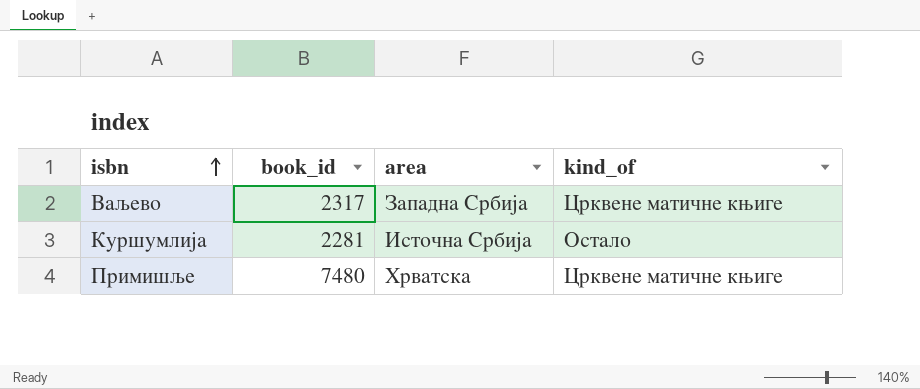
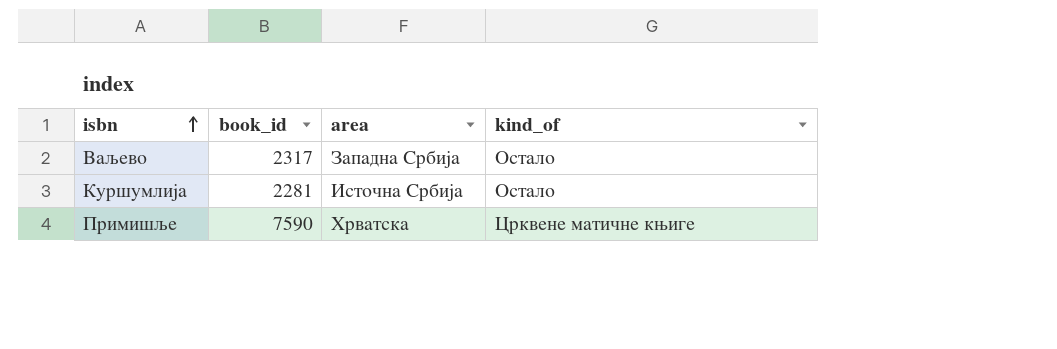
Ваљево | kind_of: Црквене матичне књиге -> Остало
Примишље | book_id: 7480 -> 7590

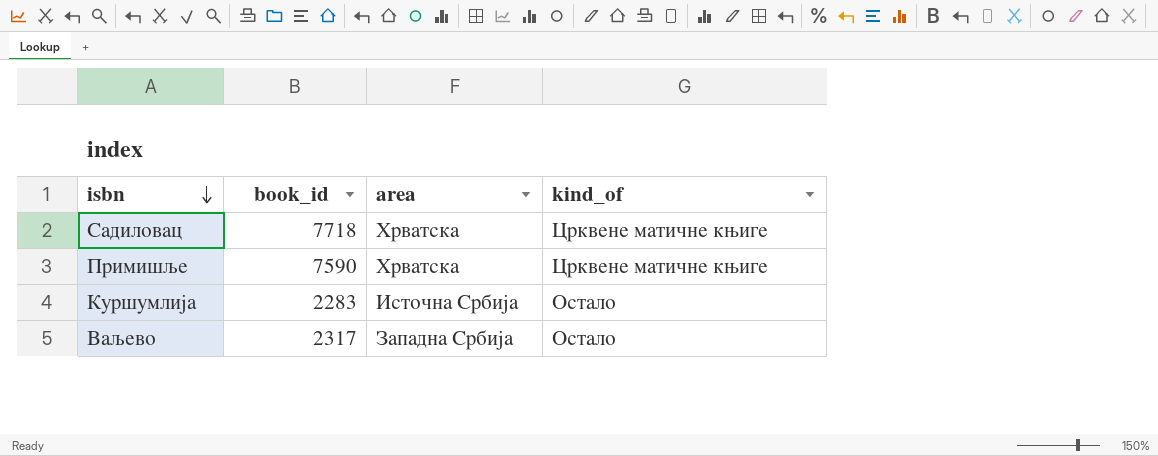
row order: isbn ascending -> isbn descending
row Садиловац: none -> 7718 | Хрватска | Црквене матичне књиге
Куршумлија | book_id: 2281 -> 2283

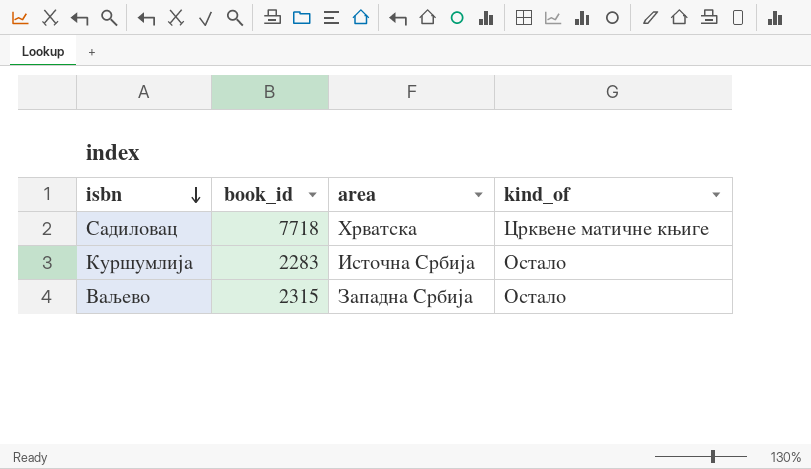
row Примишље: 7590 | Хрватска | Црквене матичне књиге -> none
Ваљево | book_id: 2317 -> 2315

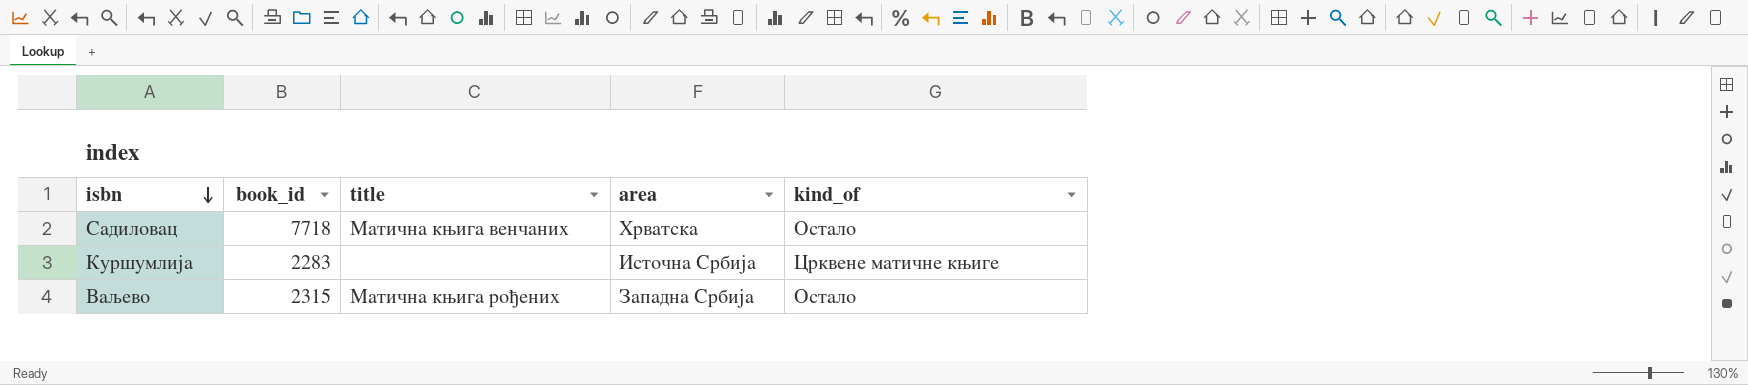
column title | position: none -> 3
Садиловац | kind_of: Црквене матичне књиге -> Остало
Куршумлија | kind_of: Остало -> Црквене матичне књиге

